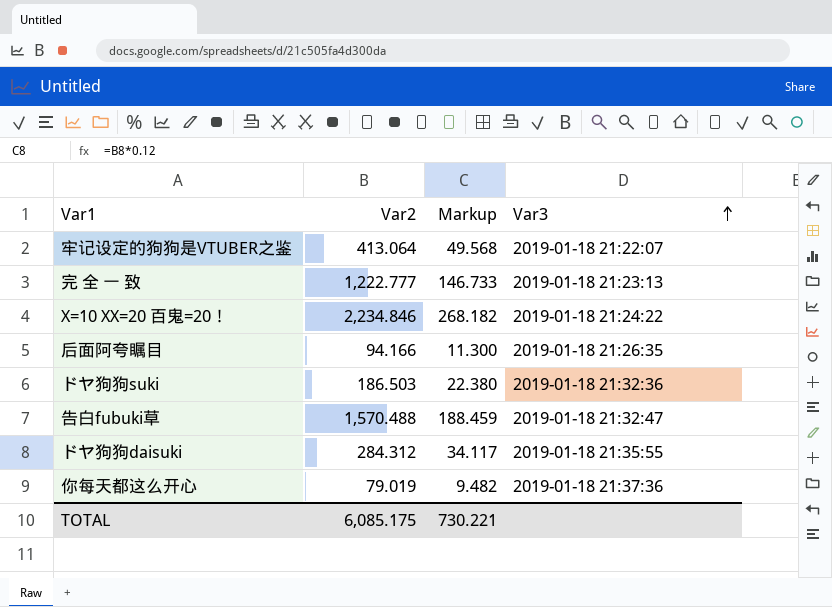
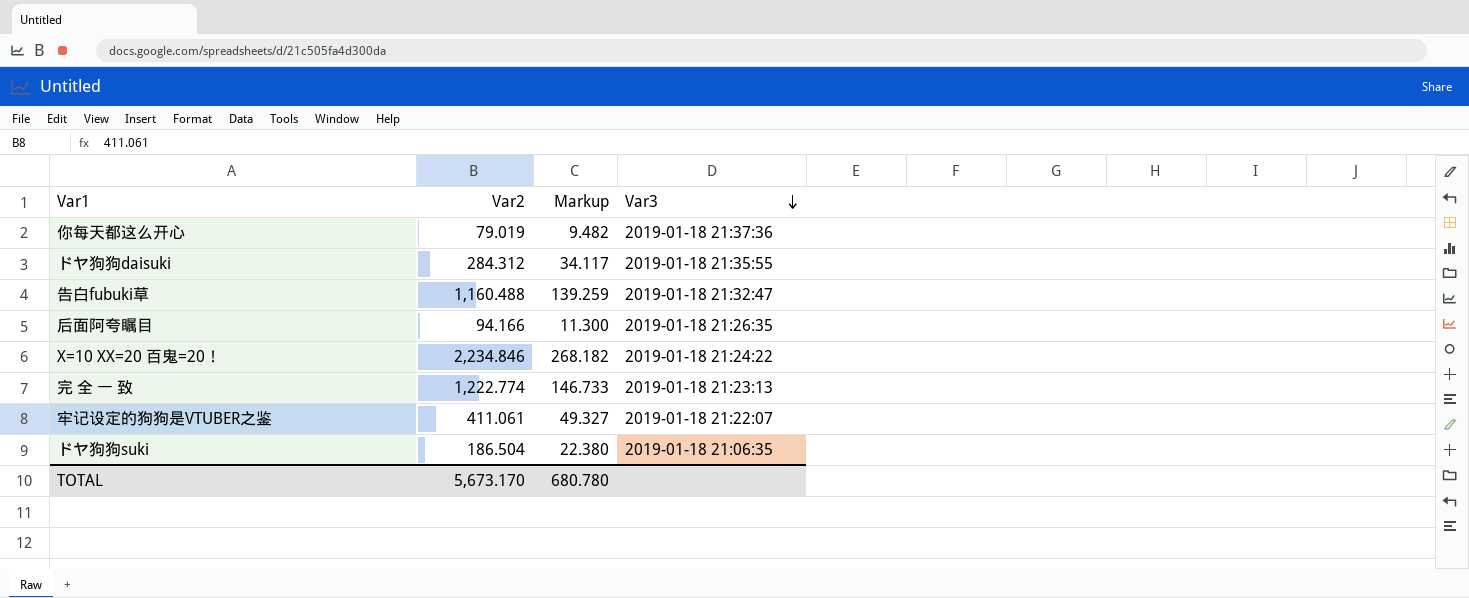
row order: Var3 ascending -> Var3 descending
告白fubuki草 | Var2: 1,570.488 -> 1,160.488
告白fubuki草 | Markup: 188.459 -> 139.259
完 全 一 致 | Var2: 1,222.777 -> 1,222.774
牢记设定的狗狗是VTUBER之鉴 | Var2: 413.064 -> 411.061
牢记设定的狗狗是VTUBER之鉴 | Markup: 49.568 -> 49.327
ドヤ狗狗suki | Var2: 186.503 -> 186.504
ドヤ狗狗suki | Var3: 2019-01-18 21:32:36 -> 2019-01-18 21:06:35
TOTAL | Var2: 6,085.175 -> 5,673.170
TOTAL | Markup: 730.221 -> 680.780

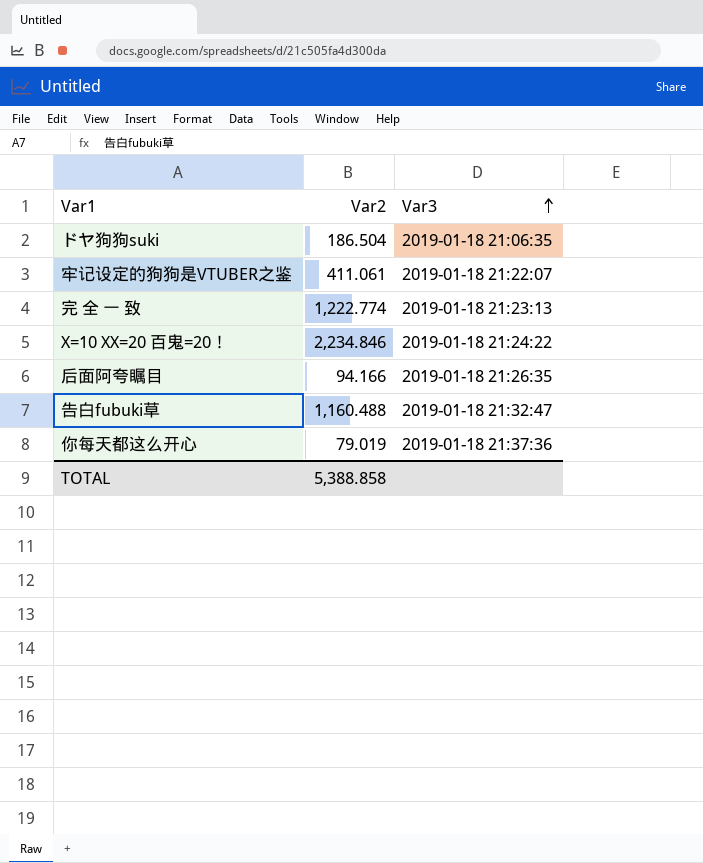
row order: Var3 descending -> Var3 ascending
column Markup | formula: [Var2] * 0.12 -> none
row ドヤ狗狗daisuki: 284.312 | 34.117 | 2019-01-18 21:35:55 -> none
TOTAL | Var2: 5,673.170 -> 5,388.858

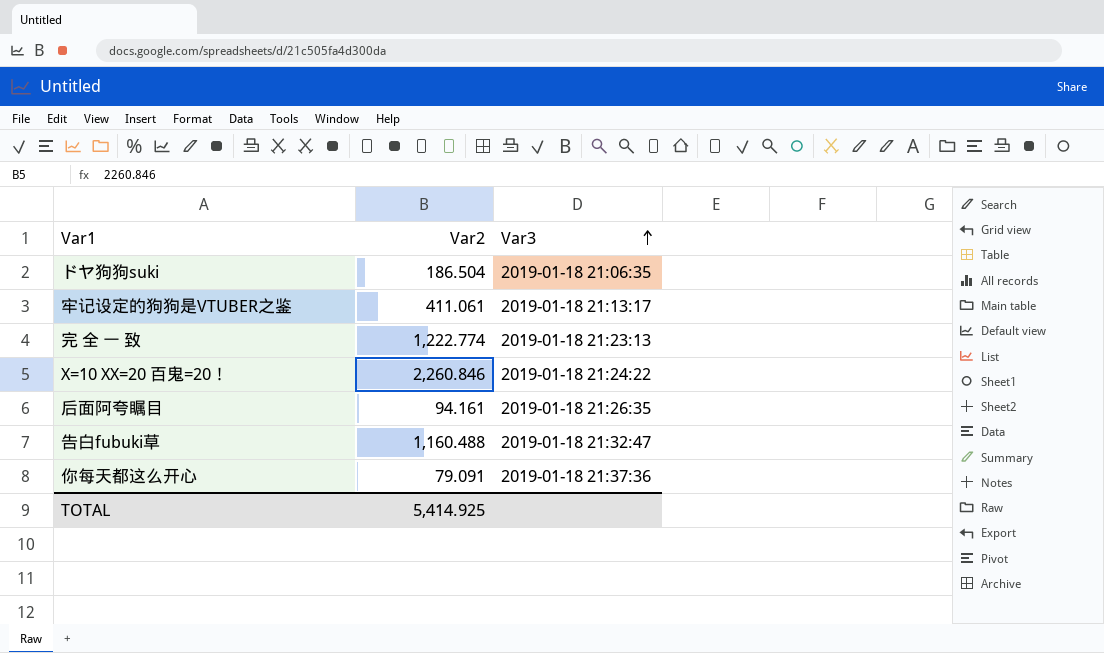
牢记设定的狗狗是VTUBER之鉴 | Var3: 2019-01-18 21:22:07 -> 2019-01-18 21:13:17
X=10 XX=20 百鬼=20！ | Var2: 2,234.846 -> 2,260.846
后面阿夸瞩目 | Var2: 94.166 -> 94.161
你每天都这么开心 | Var2: 79.019 -> 79.091
TOTAL | Var2: 5,388.858 -> 5,414.925

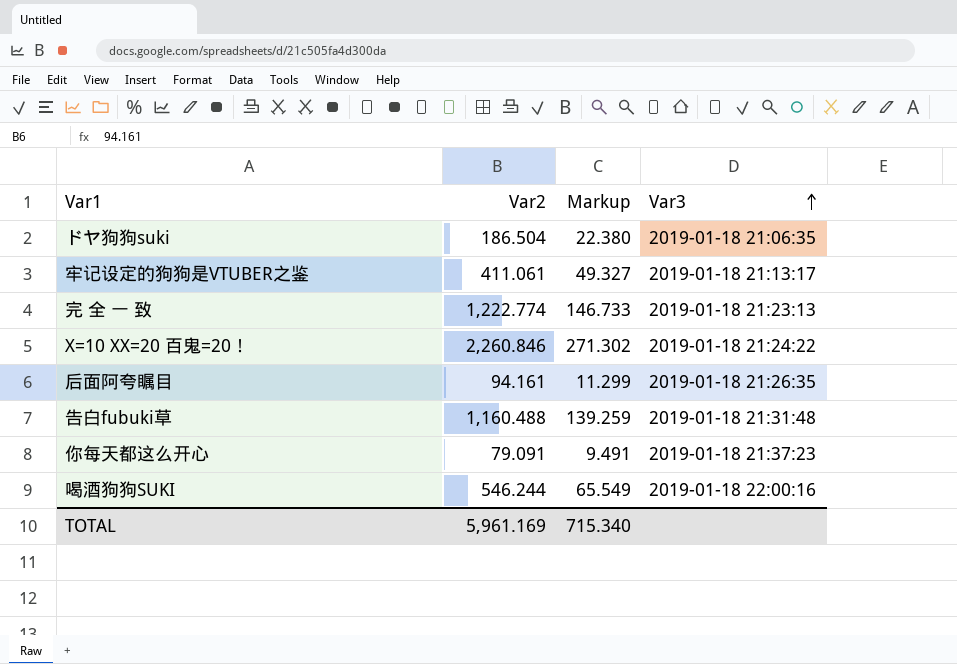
column Markup | formula: none -> [Var2] * 0.12
告白fubuki草 | Var3: 2019-01-18 21:32:47 -> 2019-01-18 21:31:48
你每天都这么开心 | Var3: 2019-01-18 21:37:36 -> 2019-01-18 21:37:23
row 喝酒狗狗SUKI: none -> 546.244 | 65.549 | 2019-01-18 22:00:16
TOTAL | Var2: 5,414.925 -> 5,961.169

